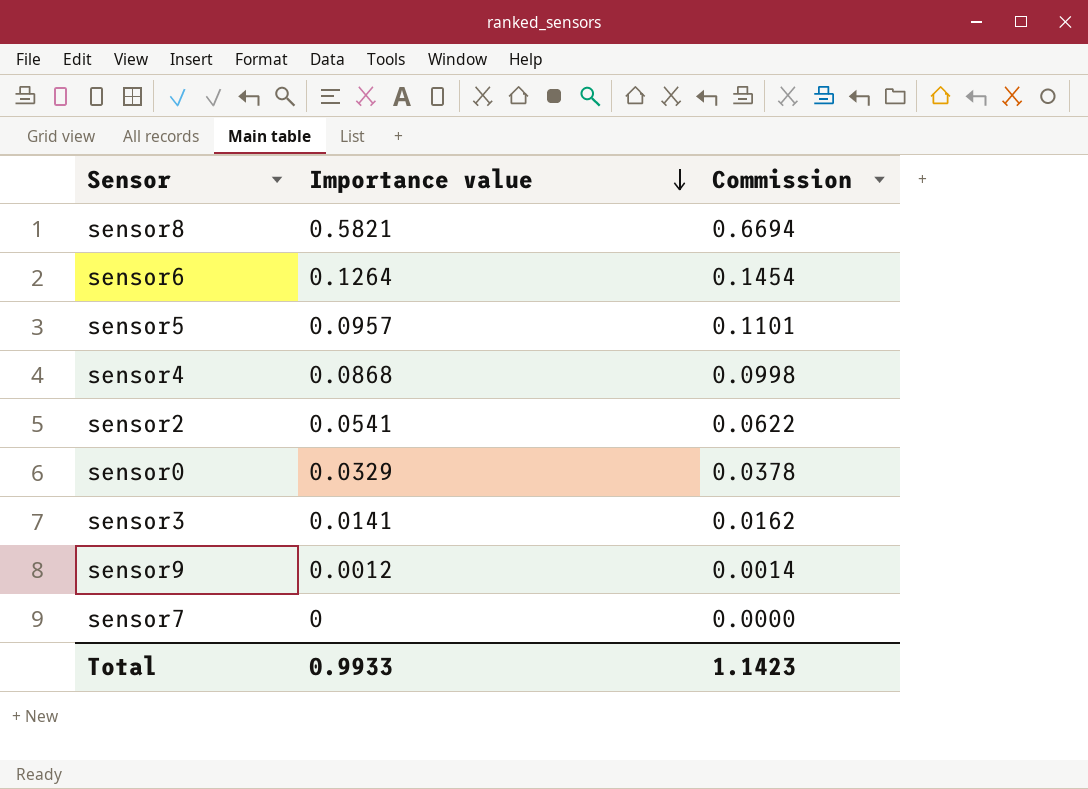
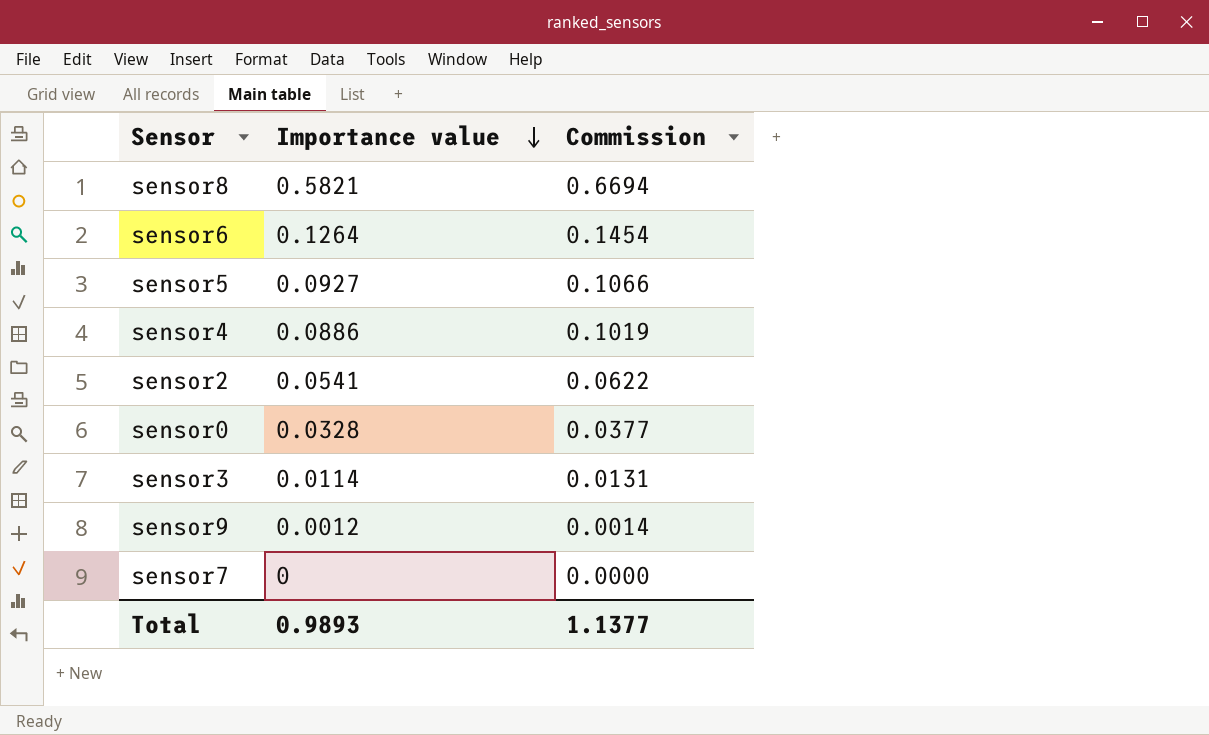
sensor5 | Importance value: 0.0957 -> 0.0927
sensor5 | Commission: 0.1101 -> 0.1066
sensor4 | Importance value: 0.0868 -> 0.0886
sensor4 | Commission: 0.0998 -> 0.1019
sensor0 | Importance value: 0.0329 -> 0.0328
sensor0 | Commission: 0.0378 -> 0.0377
sensor3 | Importance value: 0.0141 -> 0.0114
sensor3 | Commission: 0.0162 -> 0.0131
Total | Importance value: 0.9933 -> 0.9893
Total | Commission: 1.1423 -> 1.1377

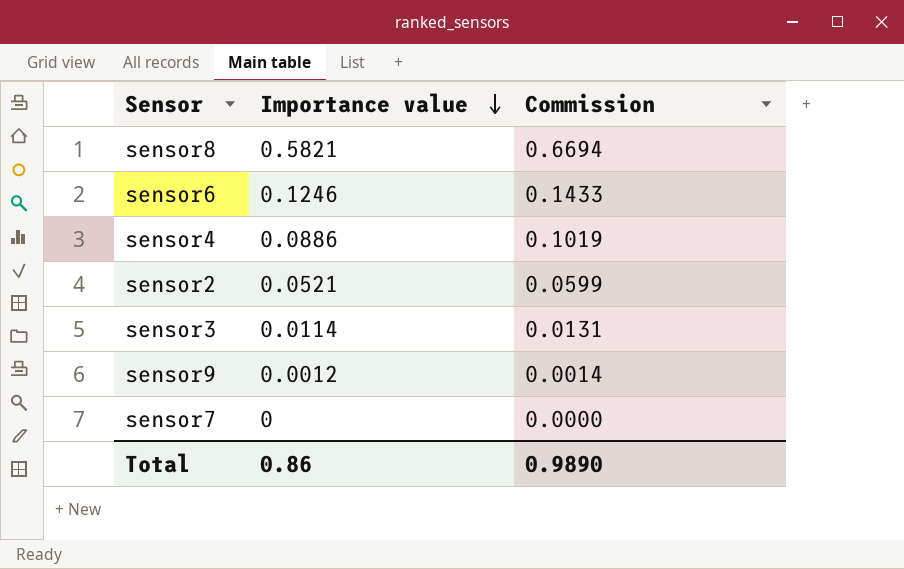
row sensor5: 0.0927 | 0.1066 -> none
row sensor0: 0.0328 | 0.0377 -> none
sensor6 | Importance value: 0.1264 -> 0.1246
sensor6 | Commission: 0.1454 -> 0.1433
sensor2 | Importance value: 0.0541 -> 0.0521
sensor2 | Commission: 0.0622 -> 0.0599
Total | Importance value: 0.9893 -> 0.86
Total | Commission: 1.1377 -> 0.9890

